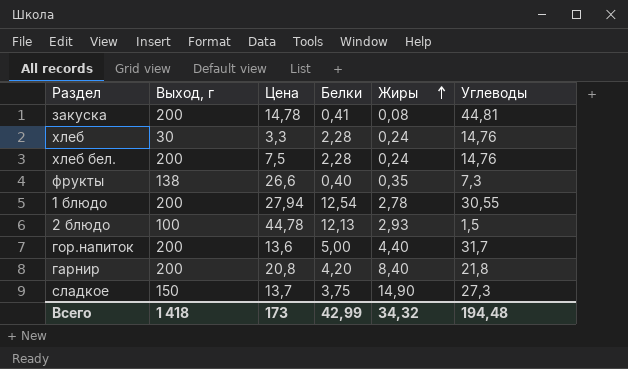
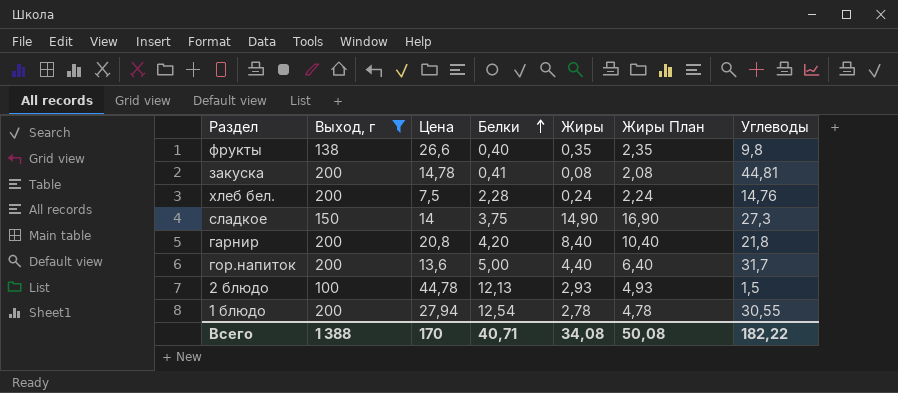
filter: none -> Выход, г != 30
row order: Жиры ascending -> Белки ascending
column Жиры План | formula: none -> [Жиры] + 2
фрукты | Углеводы: 7,3 -> 9,8
сладкое | Цена: 13,7 -> 14
Всего | Выход, г: 1 418 -> 1 388
Всего | Цена: 173 -> 170
Всего | Белки: 42,99 -> 40,71
Всего | Жиры: 34,32 -> 34,08
Всего | Углеводы: 194,48 -> 182,22

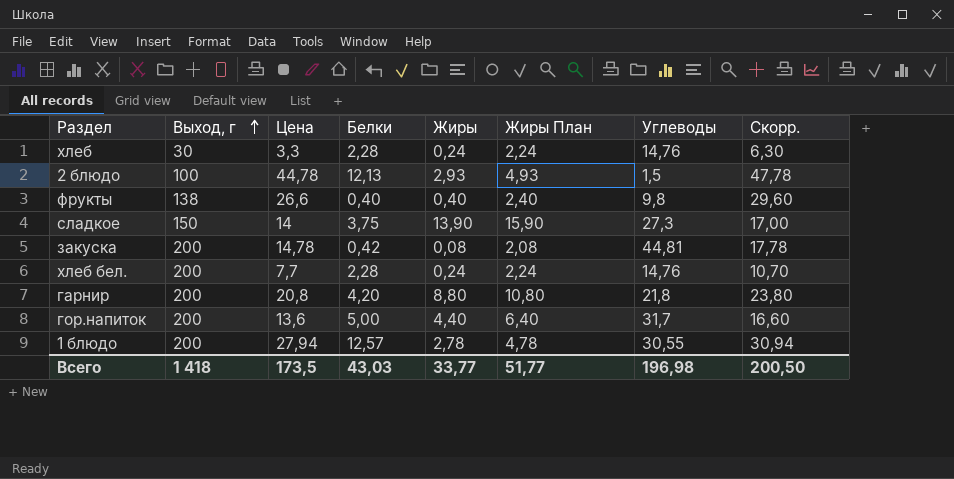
filter: Выход, г != 30 -> none
row order: Белки ascending -> Выход, г ascending
column Скорр. | formula: none -> [Цена] + 3
фрукты | Жиры: 0,35 -> 0,40
фрукты | Жиры План: 2,35 -> 2,40
сладкое | Жиры: 14,90 -> 13,90
сладкое | Жиры План: 16,90 -> 15,90
закуска | Белки: 0,41 -> 0,42
хлеб бел. | Цена: 7,5 -> 7,7
гарнир | Жиры: 8,40 -> 8,80
гарнир | Жиры План: 10,40 -> 10,80
1 блюдо | Белки: 12,54 -> 12,57
Всего | Выход, г: 1 388 -> 1 418
Всего | Цена: 170 -> 173,5
Всего | Белки: 40,71 -> 43,03
Всего | Жиры: 34,08 -> 33,77
Всего | Жиры План: 50,08 -> 51,77
Всего | Углеводы: 182,22 -> 196,98

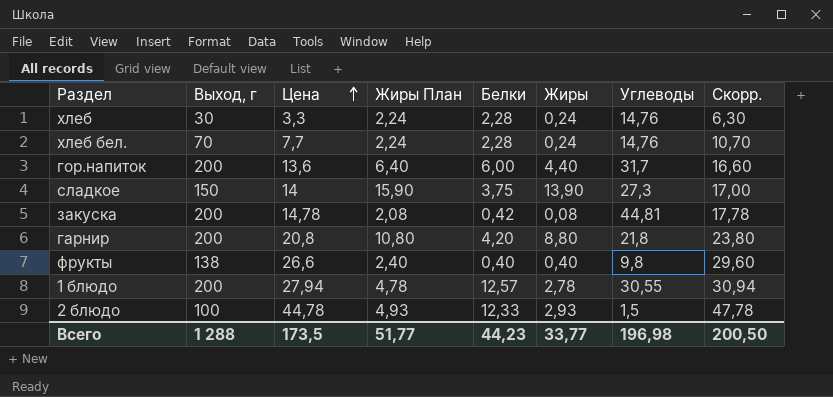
row order: Выход, г ascending -> Цена ascending
column Жиры План | position: 6 -> 4
хлеб бел. | Выход, г: 200 -> 70
гор.напиток | Белки: 5,00 -> 6,00
2 блюдо | Белки: 12,13 -> 12,33
Всего | Выход, г: 1 418 -> 1 288
Всего | Белки: 43,03 -> 44,23

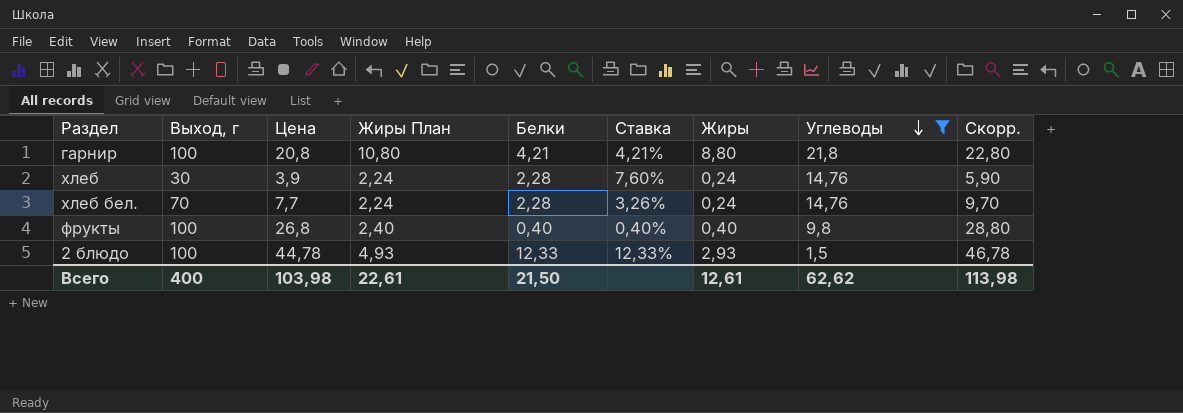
filter: none -> Углеводы <= 21,8
row order: Цена ascending -> Углеводы descending
column Ставка | formula: none -> [Белки] / [Выход, г]
column Скорр. | formula: [Цена] + 3 -> [Цена] + 2
гарнир | Выход, г: 200 -> 100
гарнир | Белки: 4,20 -> 4,21
хлеб | Цена: 3,3 -> 3,9
фрукты | Выход, г: 138 -> 100
фрукты | Цена: 26,6 -> 26,8
Всего | Выход, г: 1 288 -> 400
Всего | Цена: 173,5 -> 103,98
Всего | Жиры План: 51,77 -> 22,61
Всего | Белки: 44,23 -> 21,50
Всего | Жиры: 33,77 -> 12,61
Всего | Углеводы: 196,98 -> 62,62
Всего | Скорр.: 200,50 -> 113,98

